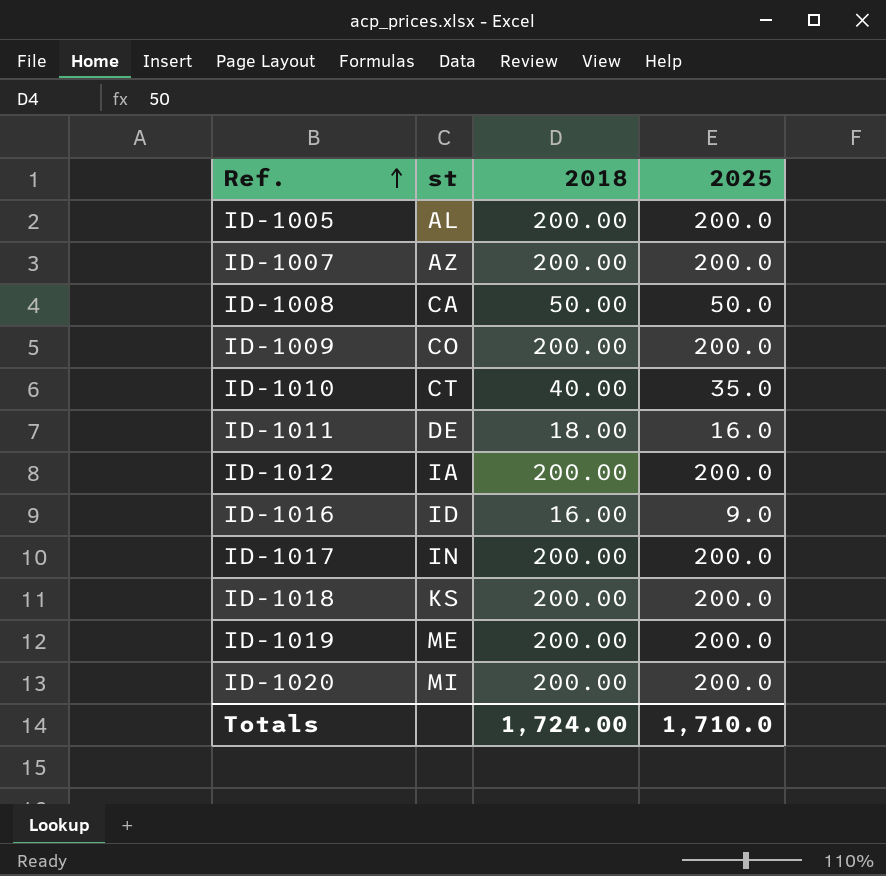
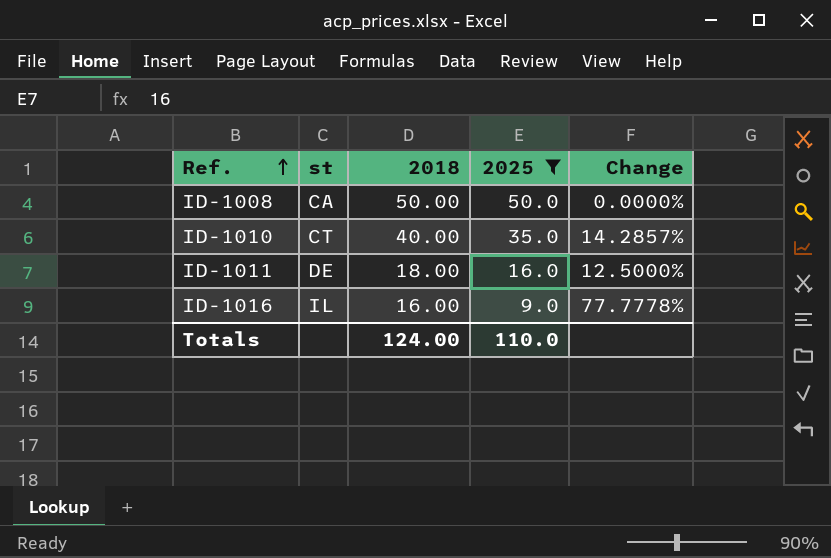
filter: none -> 2025 != 200.0
column Change | formula: none -> ([2018] - [2025]) / [2025]
ID-1016 | st: ID -> IL
Totals | 2018: 1,724.00 -> 124.00
Totals | 2025: 1,710.0 -> 110.0

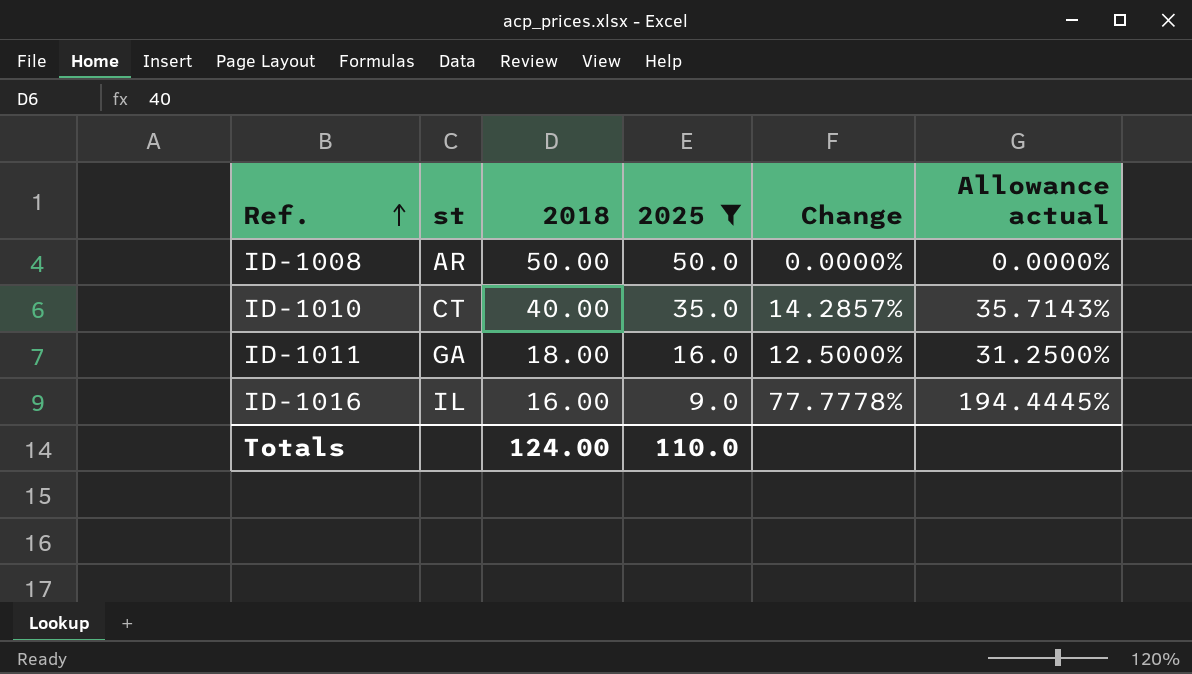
column Allowance actual | formula: none -> [Change] * 2.5
ID-1008 | st: CA -> AR
ID-1011 | st: DE -> GA

